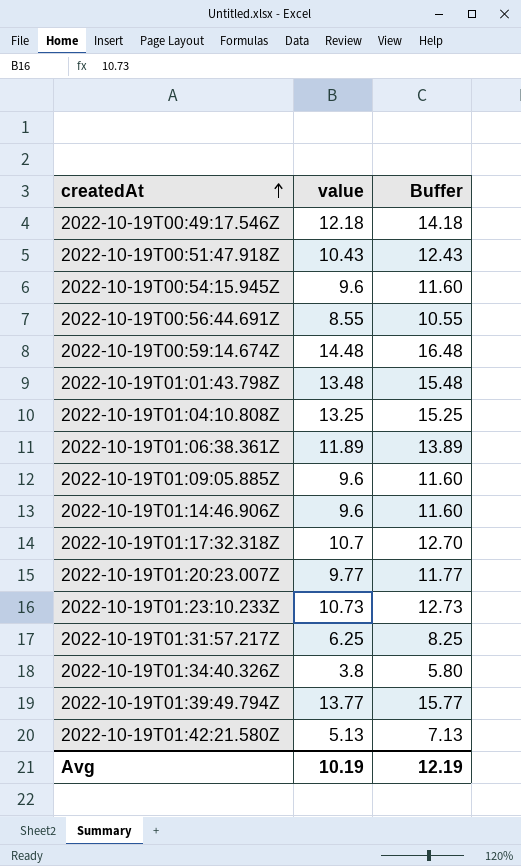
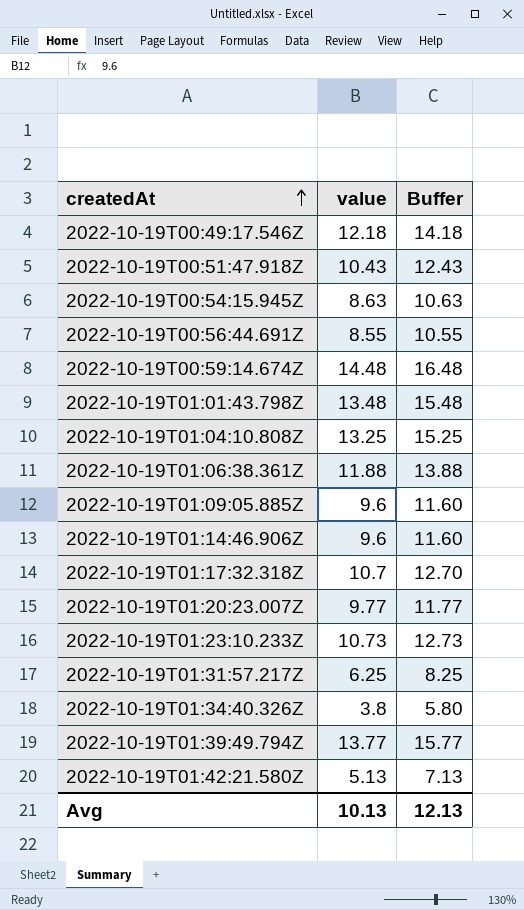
2022-10-19T00:54:15.945Z | value: 9.6 -> 8.63
2022-10-19T00:54:15.945Z | Buffer: 11.60 -> 10.63
2022-10-19T01:06:38.361Z | value: 11.89 -> 11.88
2022-10-19T01:06:38.361Z | Buffer: 13.89 -> 13.88
Avg | value: 10.19 -> 10.13
Avg | Buffer: 12.19 -> 12.13

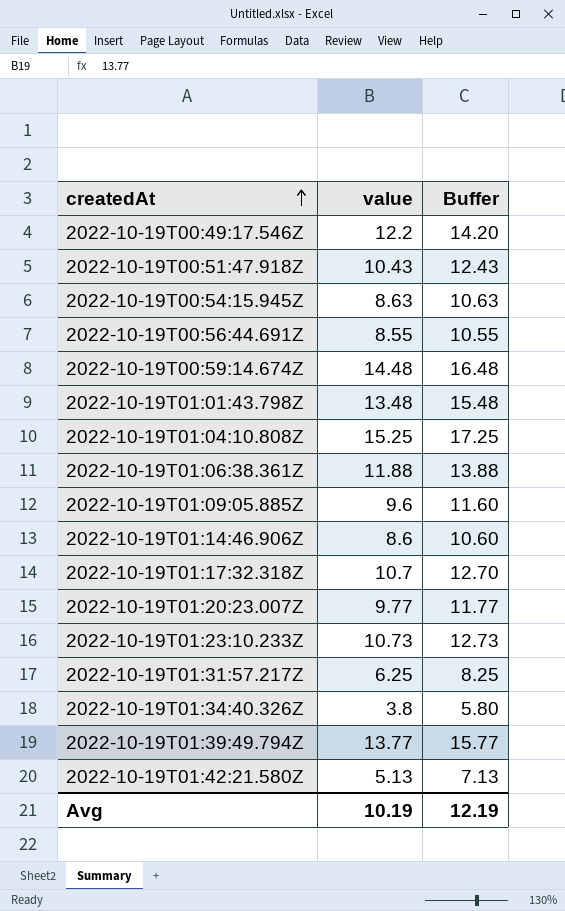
2022-10-19T00:49:17.546Z | value: 12.18 -> 12.2
2022-10-19T00:49:17.546Z | Buffer: 14.18 -> 14.20
2022-10-19T01:04:10.808Z | value: 13.25 -> 15.25
2022-10-19T01:04:10.808Z | Buffer: 15.25 -> 17.25
2022-10-19T01:14:46.906Z | value: 9.6 -> 8.6
2022-10-19T01:14:46.906Z | Buffer: 11.60 -> 10.60
Avg | value: 10.13 -> 10.19
Avg | Buffer: 12.13 -> 12.19

